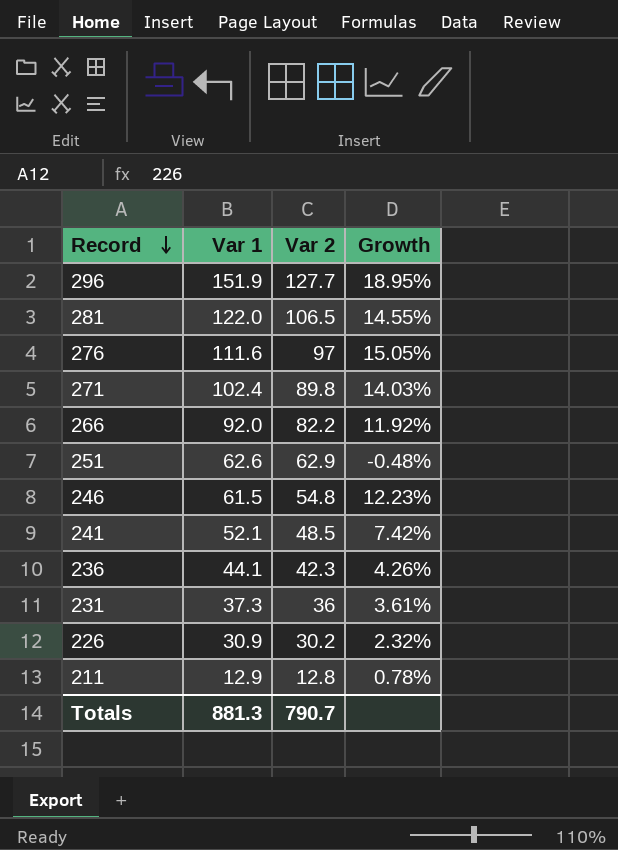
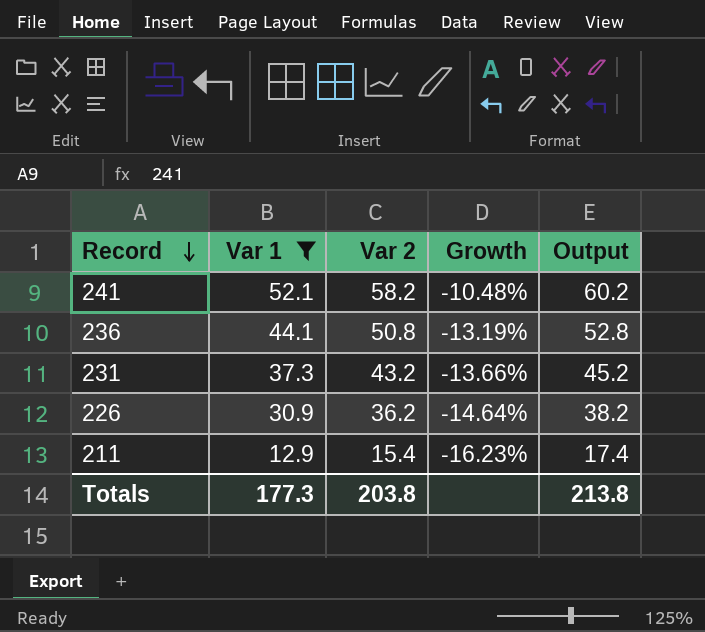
filter: none -> Var 1 <= 52.1
column Output | formula: none -> [Var 2] + 2
241 | Var 2: 48.5 -> 58.2
241 | Growth: 7.42% -> -10.48%
236 | Var 2: 42.3 -> 50.8
236 | Growth: 4.26% -> -13.19%
231 | Var 2: 36 -> 43.2
231 | Growth: 3.61% -> -13.66%
226 | Var 2: 30.2 -> 36.2
226 | Growth: 2.32% -> -14.64%
211 | Var 2: 12.8 -> 15.4
211 | Growth: 0.78% -> -16.23%
Totals | Var 1: 881.3 -> 177.3
Totals | Var 2: 790.7 -> 203.8

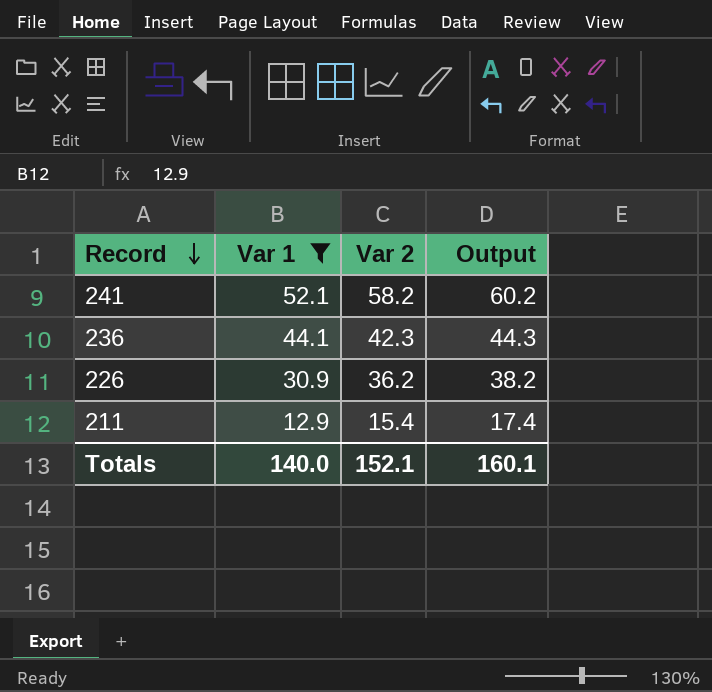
column Growth | formula: ([Var 1] - [Var 2]) / [Var 2] -> none
row 231: 37.3 | 43.2 | -13.66% | 45.2 -> none
236 | Var 2: 50.8 -> 42.3
236 | Output: 52.8 -> 44.3
Totals | Var 1: 177.3 -> 140.0
Totals | Var 2: 203.8 -> 152.1
Totals | Output: 213.8 -> 160.1

